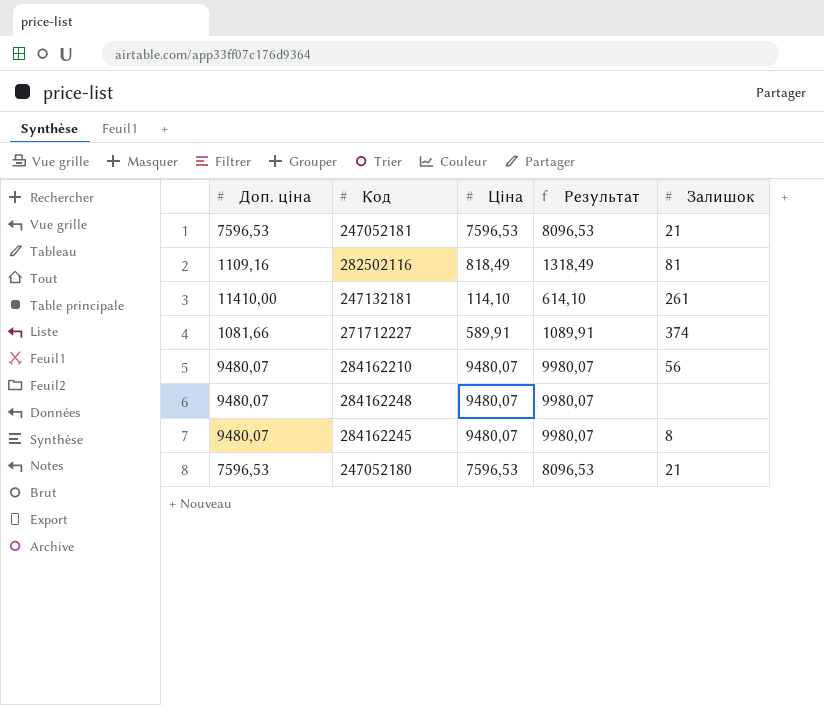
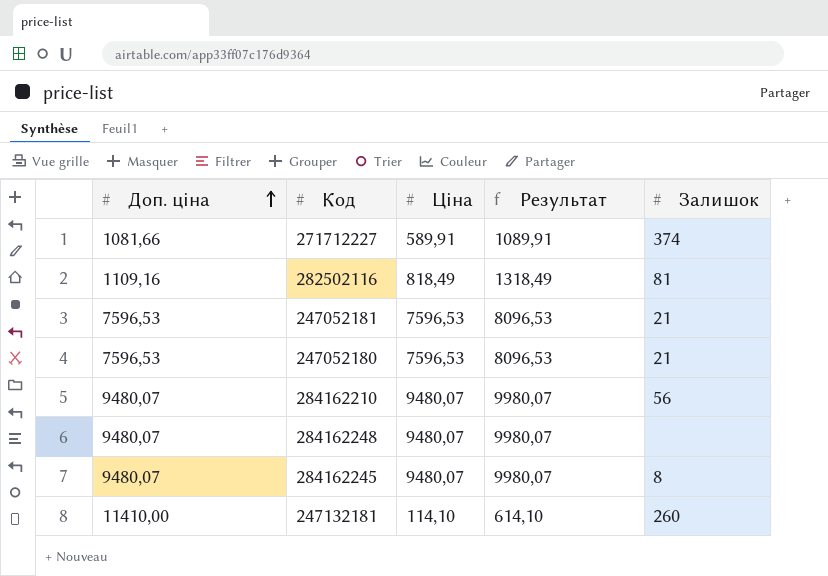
row order: none -> Доп. ціна ascending
247132181 | Залишок: 261 -> 260

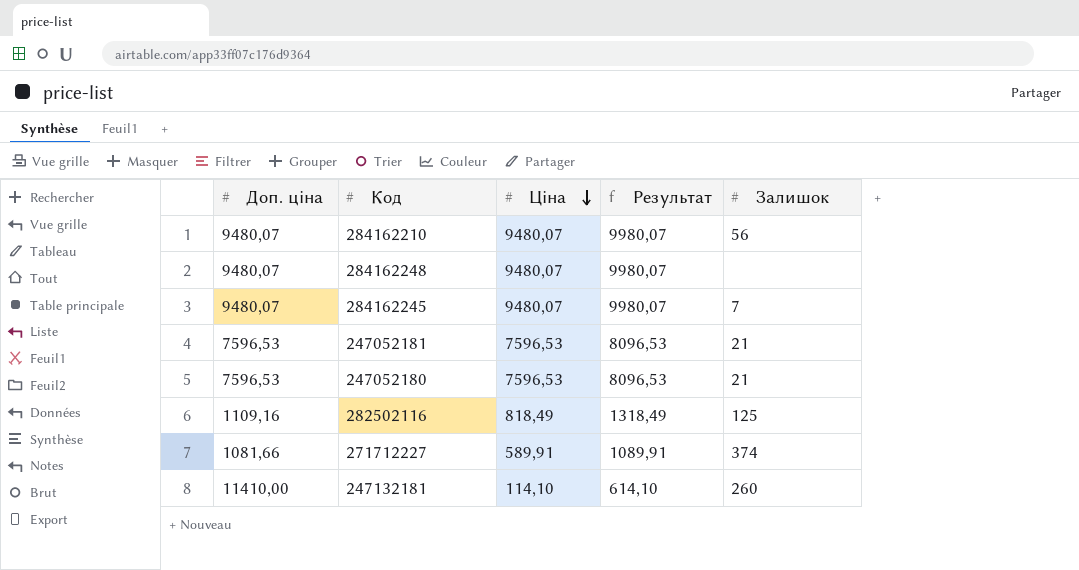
row order: Доп. ціна ascending -> Ціна descending
284162245 | Залишок: 8 -> 7
282502116 | Залишок: 81 -> 125

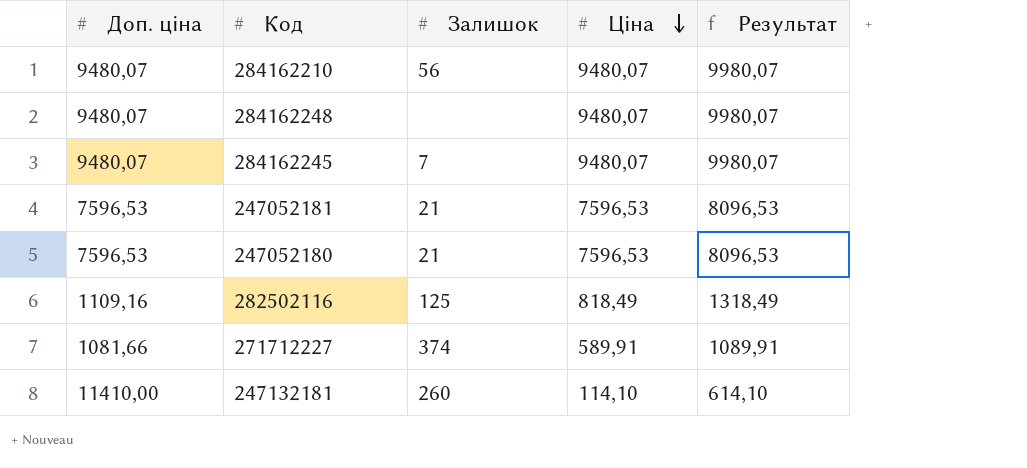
column Залишок | position: 5 -> 3

